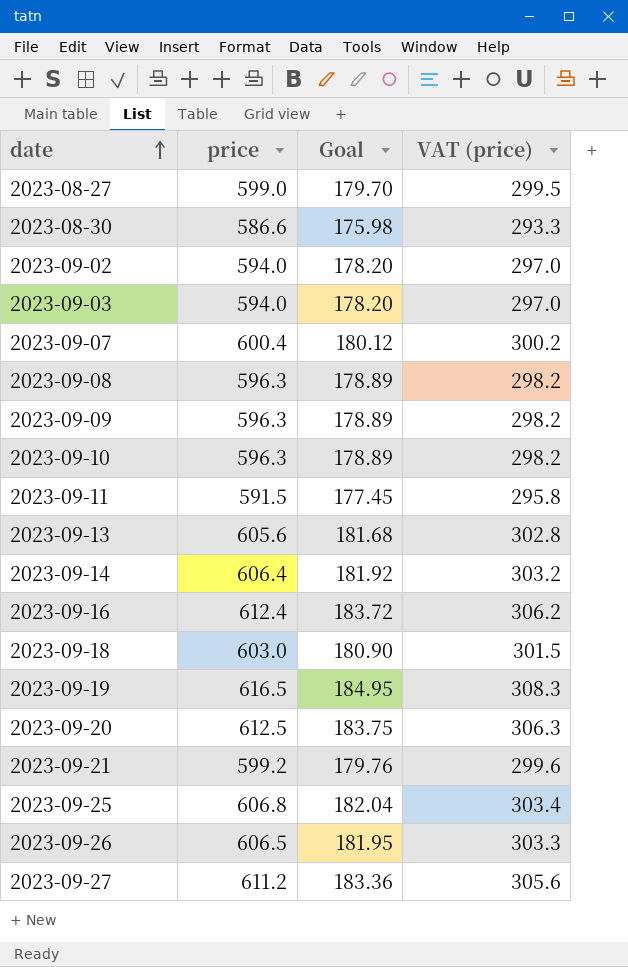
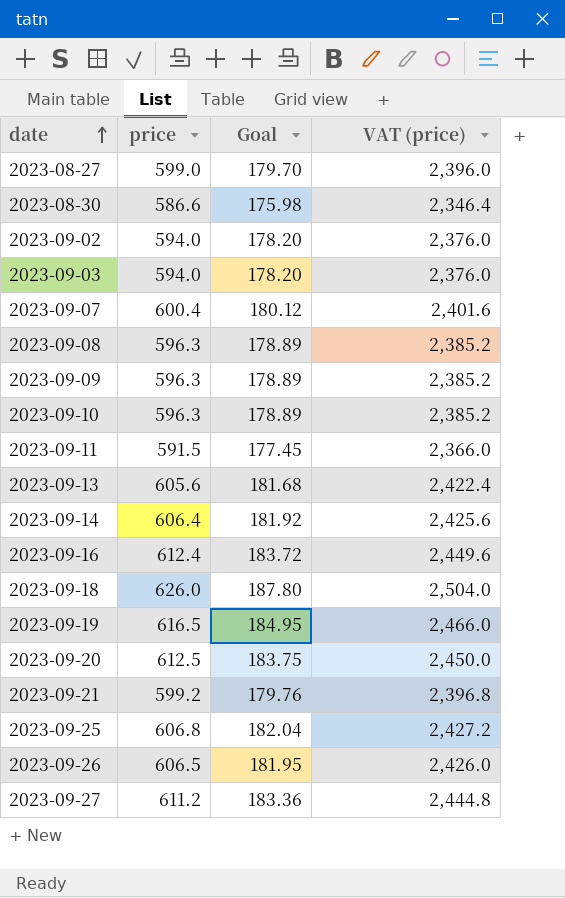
column VAT (price) | formula: [price] * 0.5 -> [price] * 4
2023-09-18 | price: 603.0 -> 626.0
2023-09-18 | Goal: 180.90 -> 187.80

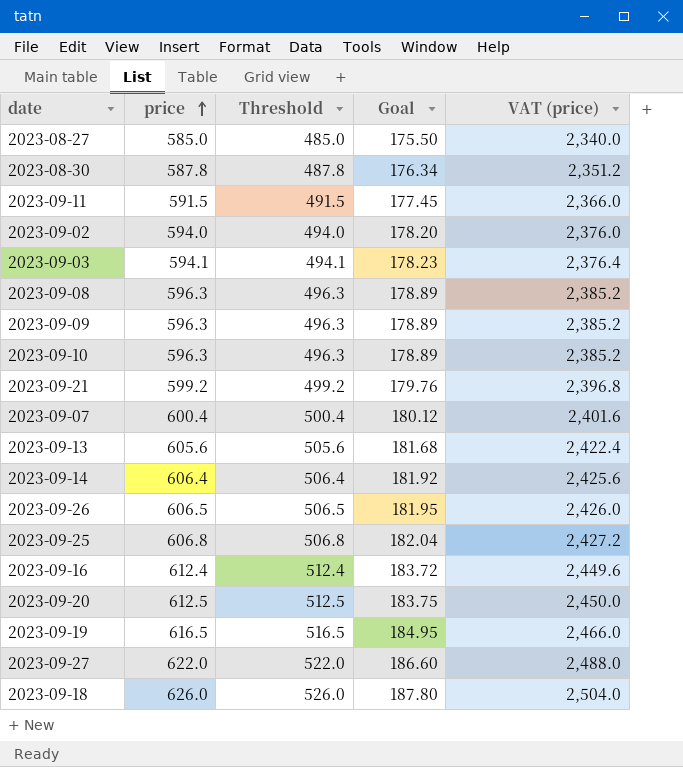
row order: date ascending -> price ascending
column Threshold | formula: none -> [price] - 100
2023-08-27 | price: 599.0 -> 585.0
2023-08-27 | Goal: 179.70 -> 175.50
2023-08-27 | VAT (price): 2,396.0 -> 2,340.0
2023-08-30 | price: 586.6 -> 587.8
2023-08-30 | Goal: 175.98 -> 176.34
2023-08-30 | VAT (price): 2,346.4 -> 2,351.2
2023-09-03 | price: 594.0 -> 594.1
2023-09-03 | Goal: 178.20 -> 178.23
2023-09-03 | VAT (price): 2,376.0 -> 2,376.4
2023-09-27 | price: 611.2 -> 622.0
2023-09-27 | Goal: 183.36 -> 186.60
2023-09-27 | VAT (price): 2,444.8 -> 2,488.0

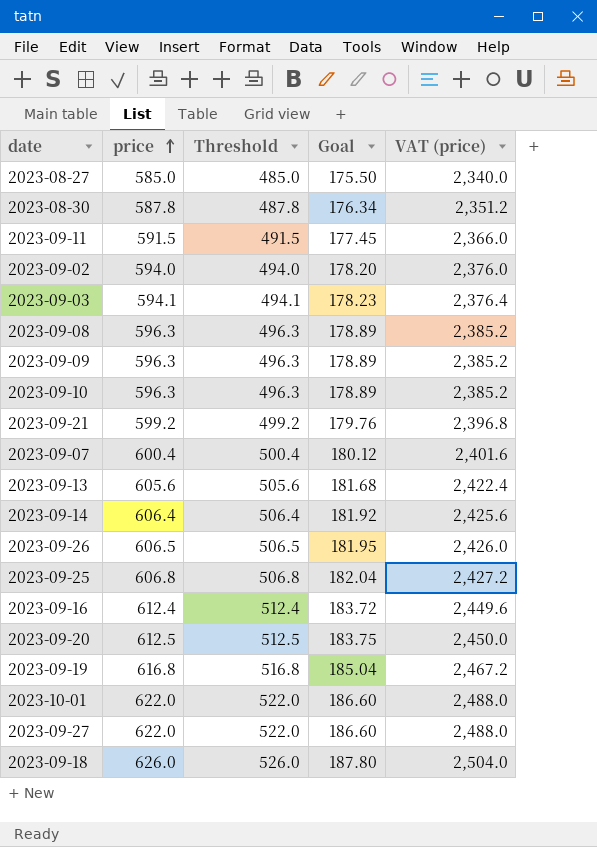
2023-09-19 | price: 616.5 -> 616.8
2023-09-19 | Threshold: 516.5 -> 516.8
2023-09-19 | Goal: 184.95 -> 185.04
2023-09-19 | VAT (price): 2,466.0 -> 2,467.2
row 2023-10-01: none -> 622.0 | 522.0 | 186.60 | 2,488.0

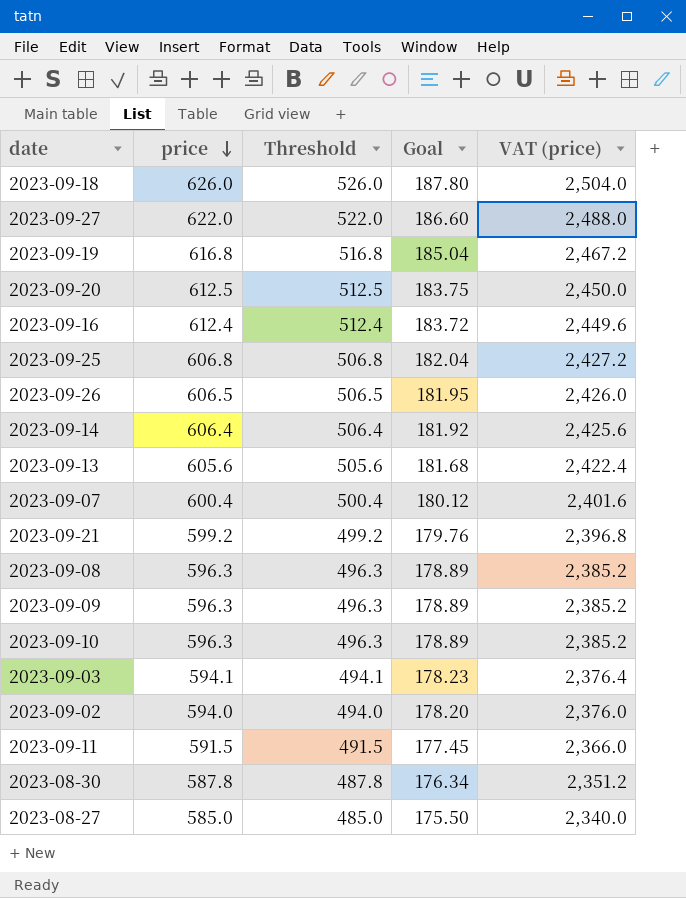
row order: price ascending -> price descending
row 2023-10-01: 622.0 | 522.0 | 186.60 | 2,488.0 -> none

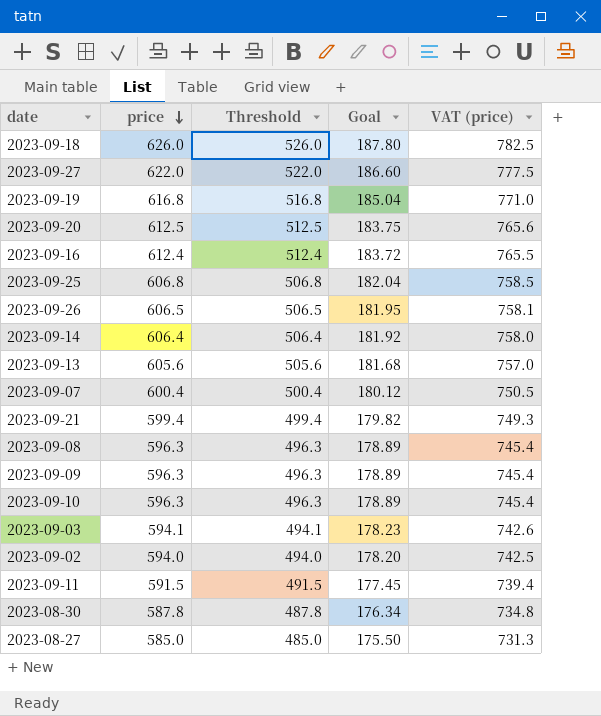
column VAT (price) | formula: [price] * 4 -> [price] * 1.25
2023-09-21 | price: 599.2 -> 599.4
2023-09-21 | Threshold: 499.2 -> 499.4
2023-09-21 | Goal: 179.76 -> 179.82

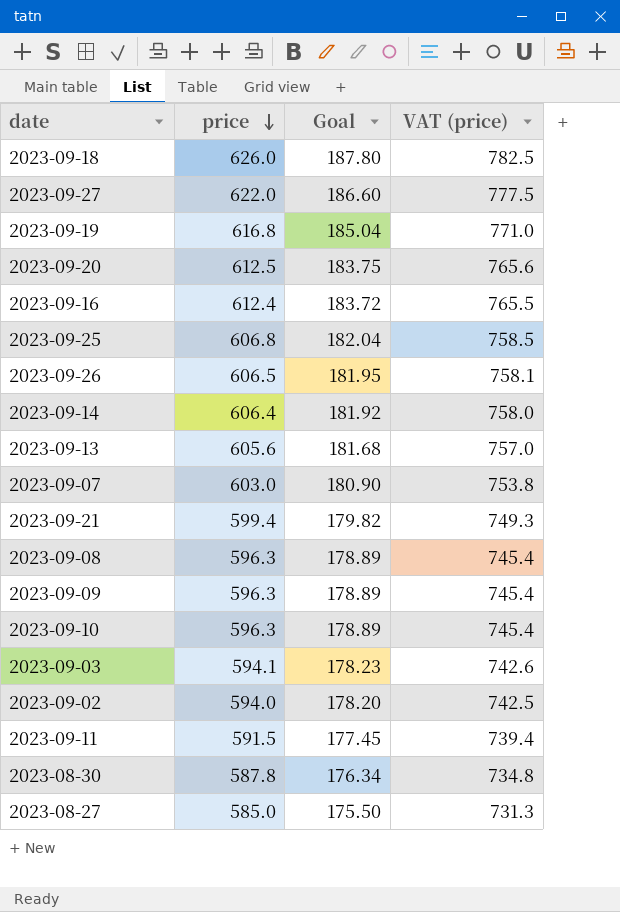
column Threshold | formula: [price] - 100 -> none
2023-09-07 | price: 600.4 -> 603.0
2023-09-07 | Goal: 180.12 -> 180.90
2023-09-07 | VAT (price): 750.5 -> 753.8

